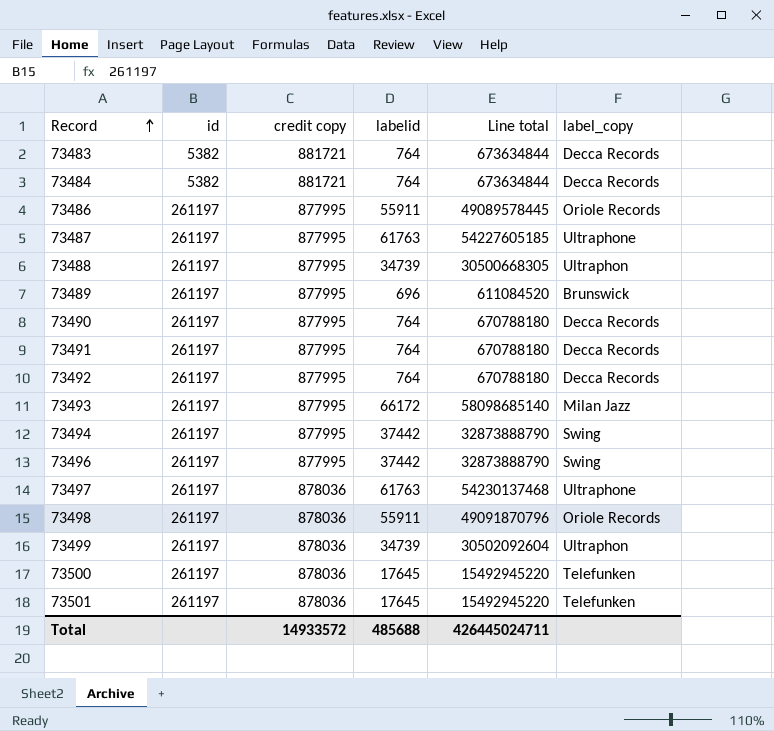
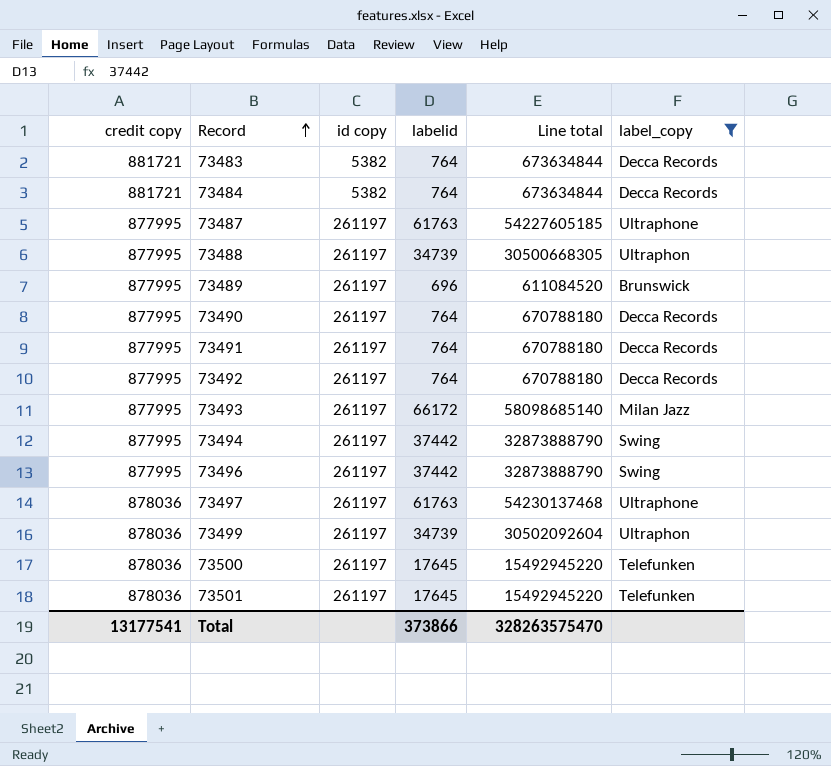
filter: none -> label_copy != Oriole Records
column credit copy | position: 3 -> 1
column name: id -> id copy
Total | credit copy: 14933572 -> 13177541
Total | labelid: 485688 -> 373866
Total | Line total: 426445024711 -> 328263575470

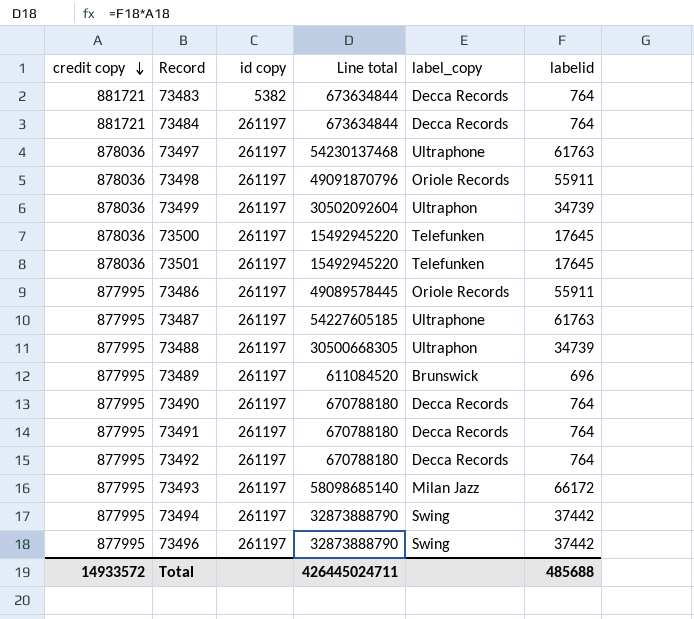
filter: label_copy != Oriole Records -> none
row order: Record ascending -> credit copy descending
column labelid | position: 4 -> 6
73484 | id copy: 5382 -> 261197
Total | credit copy: 13177541 -> 14933572
Total | Line total: 328263575470 -> 426445024711
Total | labelid: 373866 -> 485688

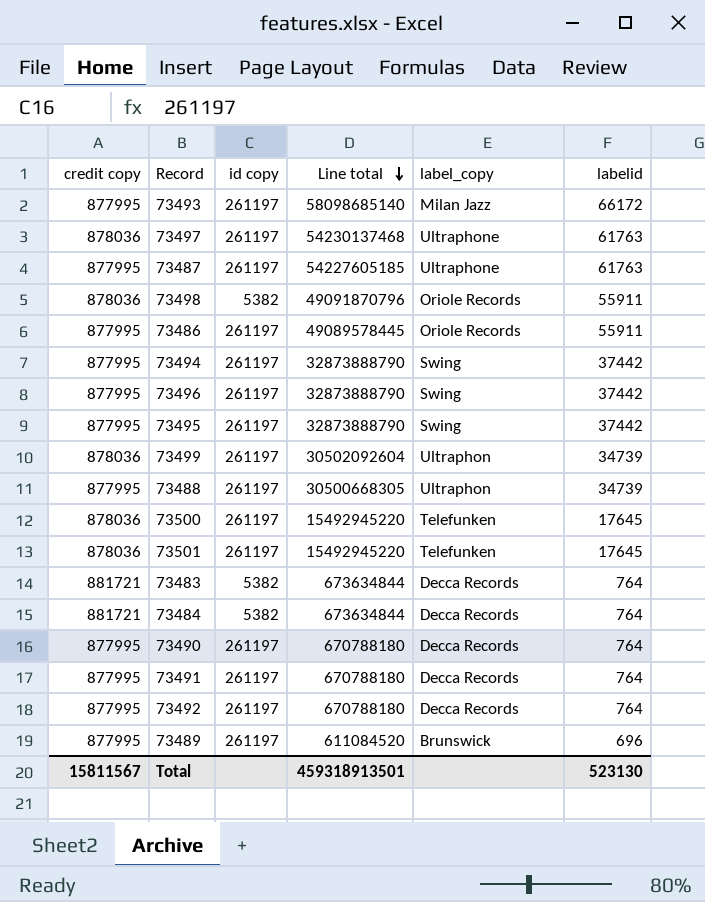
row order: credit copy descending -> Line total descending
73498 | id copy: 261197 -> 5382
row 73495: none -> 877995 | 261197 | 32873888790 | Swing | 37442
73484 | id copy: 261197 -> 5382
Total | credit copy: 14933572 -> 15811567
Total | Line total: 426445024711 -> 459318913501
Total | labelid: 485688 -> 523130

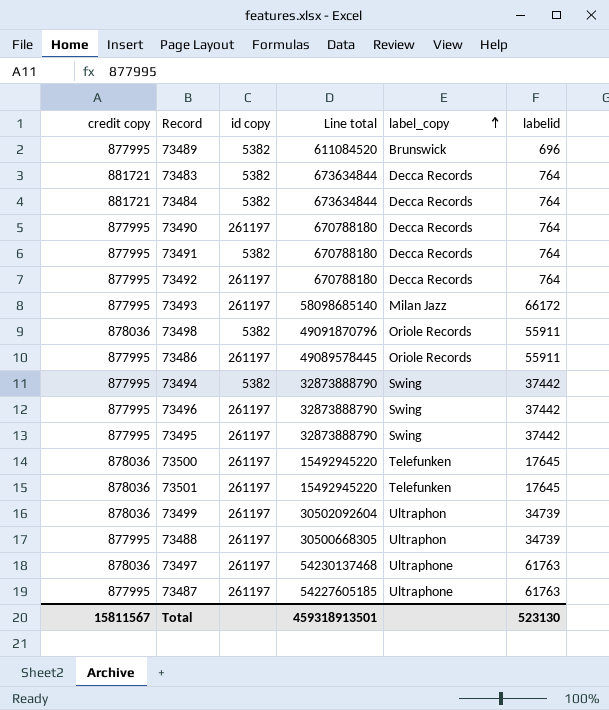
row order: Line total descending -> label_copy ascending
73489 | id copy: 261197 -> 5382
73491 | id copy: 261197 -> 5382
73494 | id copy: 261197 -> 5382

